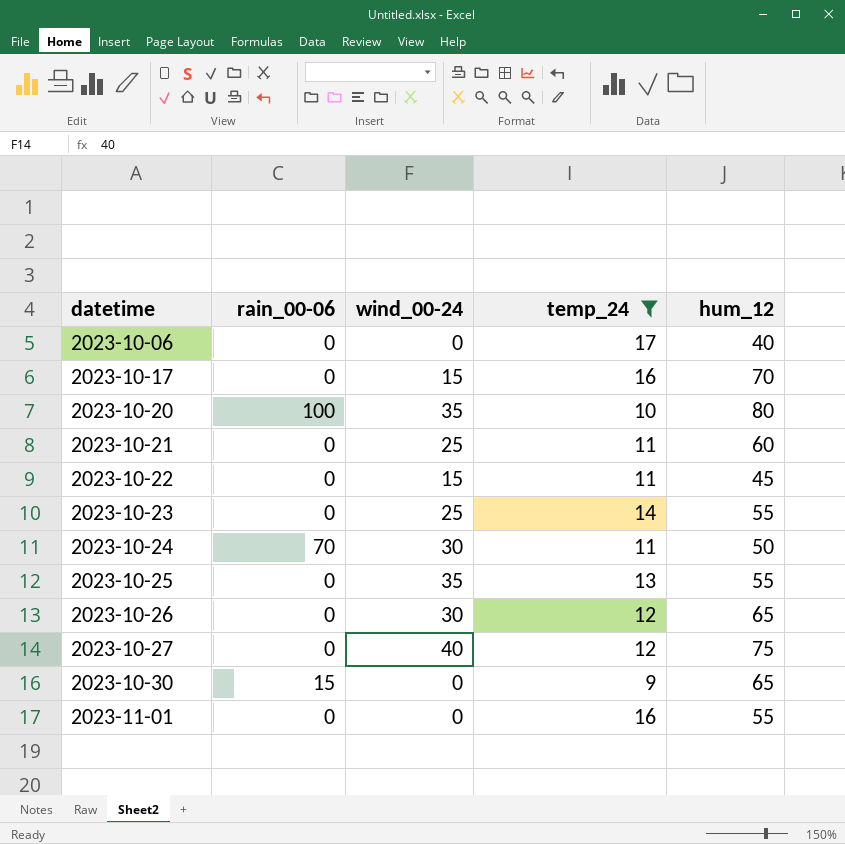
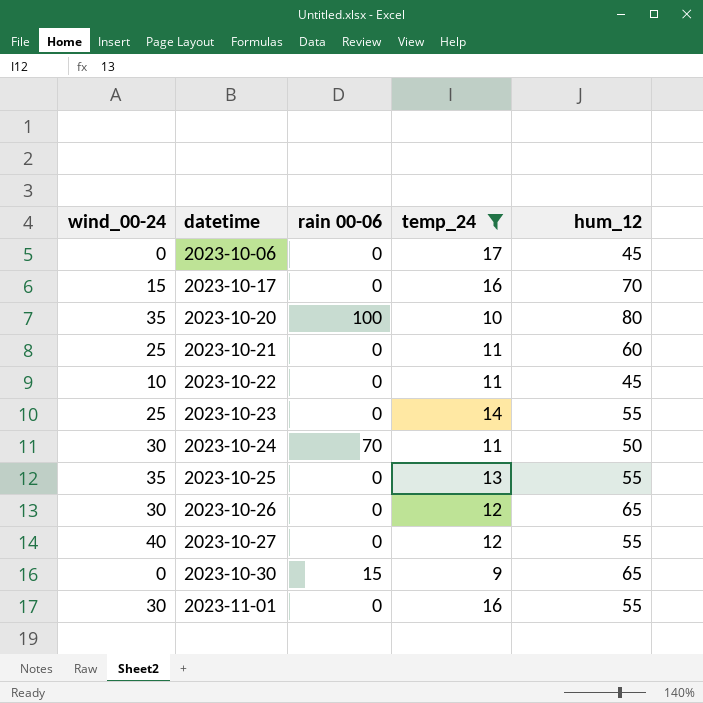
column wind_00-24 | position: 3 -> 1
column name: rain_00-06 -> rain 00-06
2023-10-06 | hum_12: 40 -> 45
2023-10-22 | wind_00-24: 15 -> 10
2023-10-27 | hum_12: 75 -> 55
2023-11-01 | wind_00-24: 0 -> 30

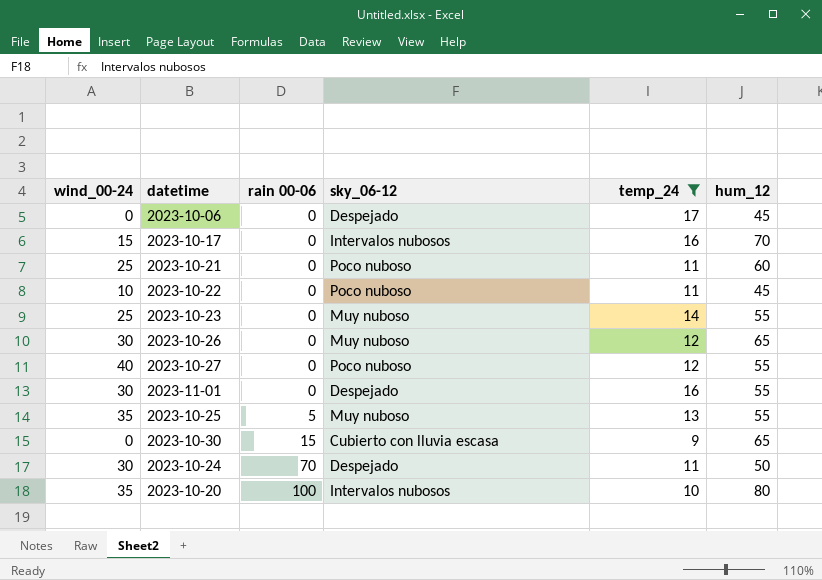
row order: datetime ascending -> rain 00-06 ascending
column sky_06-12 | position: none -> 4
2023-10-25 | rain 00-06: 0 -> 5

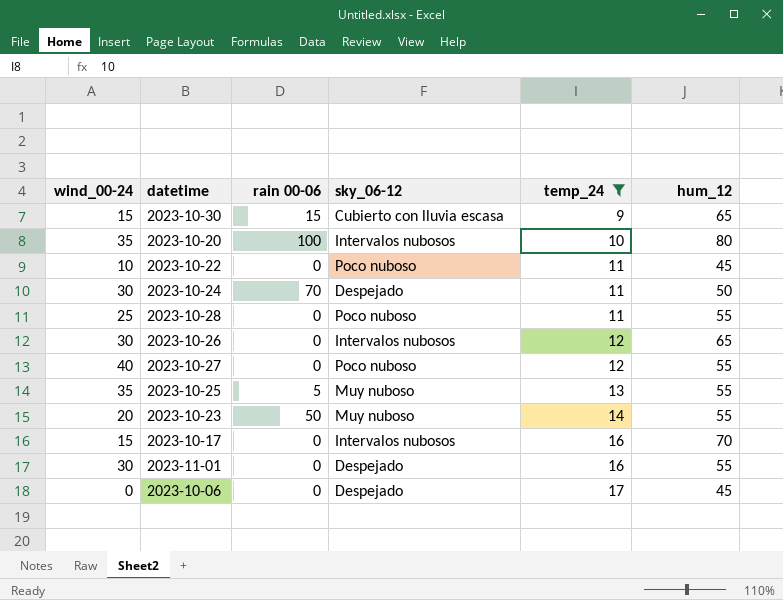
row order: rain 00-06 ascending -> temp_24 ascending
row 2023-10-21: 25 | 0 | Poco nuboso | 11 | 60 -> none
2023-10-30 | wind_00-24: 0 -> 15
row 2023-10-28: none -> 25 | 0 | Poco nuboso | 11 | 55
2023-10-26 | sky_06-12: Muy nuboso -> Intervalos nubosos
2023-10-23 | wind_00-24: 25 -> 20
2023-10-23 | rain 00-06: 0 -> 50

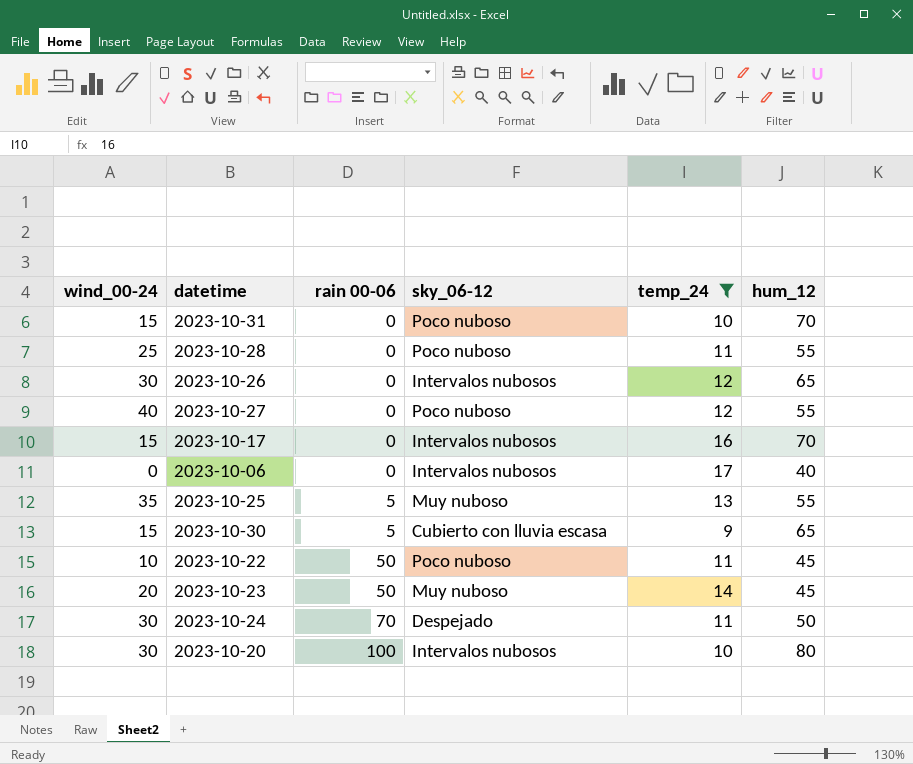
row order: temp_24 ascending -> rain 00-06 ascending
row 2023-11-01: 30 | 0 | Despejado | 16 | 55 -> none
row 2023-10-31: none -> 15 | 0 | Poco nuboso | 10 | 70
2023-10-06 | sky_06-12: Despejado -> Intervalos nubosos
2023-10-06 | hum_12: 45 -> 40
2023-10-30 | rain 00-06: 15 -> 5
2023-10-22 | rain 00-06: 0 -> 50
2023-10-23 | hum_12: 55 -> 45
2023-10-20 | wind_00-24: 35 -> 30

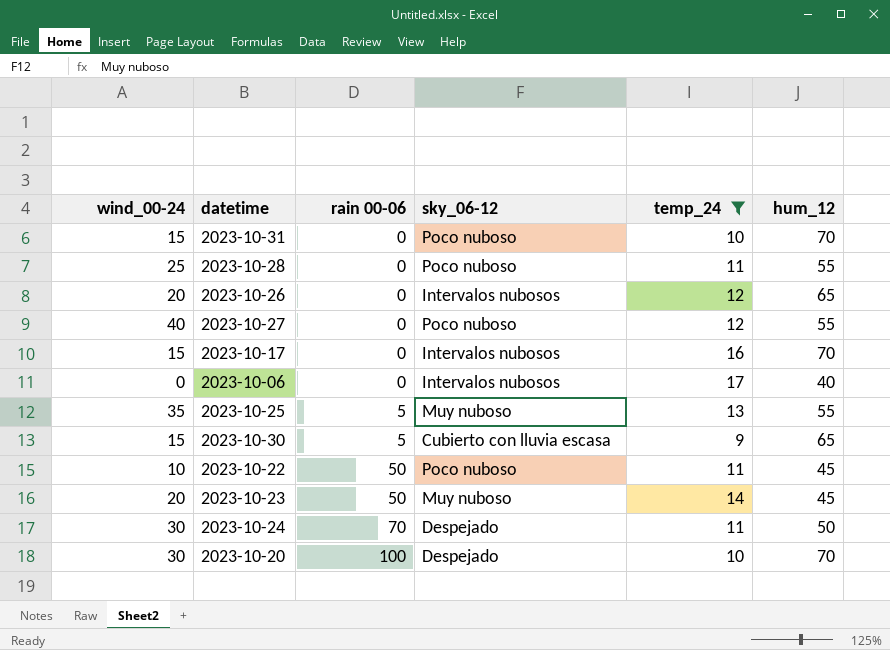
2023-10-26 | wind_00-24: 30 -> 20
2023-10-20 | sky_06-12: Intervalos nubosos -> Despejado
2023-10-20 | hum_12: 80 -> 70

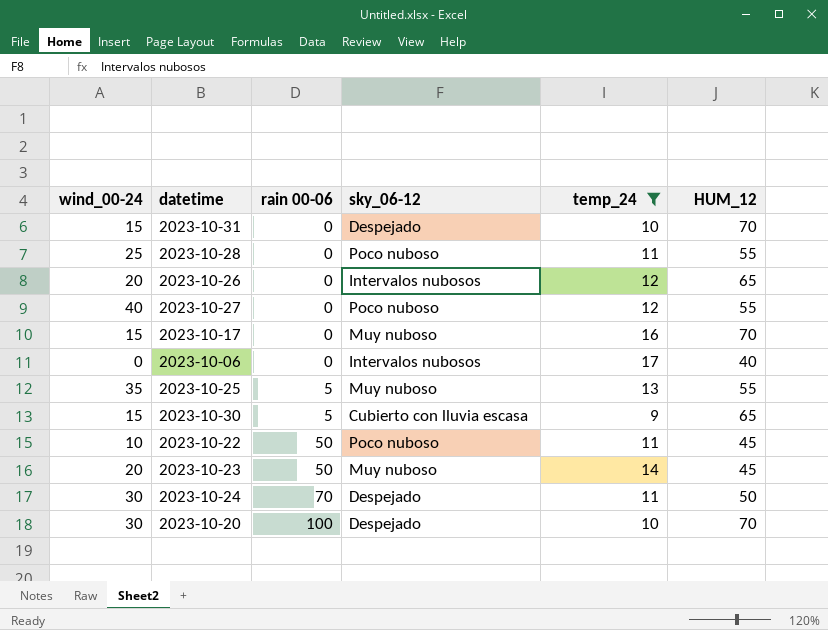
column name: hum_12 -> HUM_12
2023-10-31 | sky_06-12: Poco nuboso -> Despejado
2023-10-17 | sky_06-12: Intervalos nubosos -> Muy nuboso

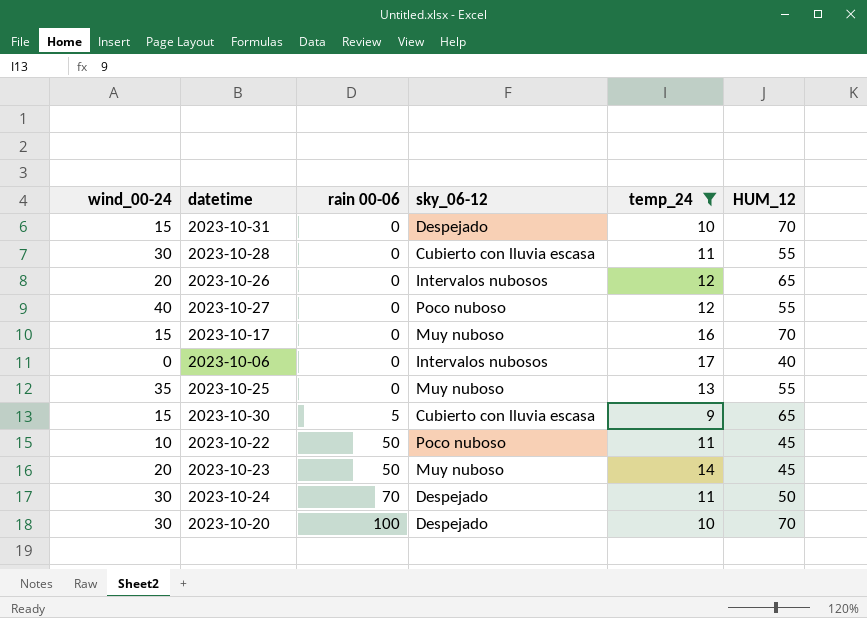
2023-10-28 | wind_00-24: 25 -> 30
2023-10-28 | sky_06-12: Poco nuboso -> Cubierto con lluvia escasa
2023-10-25 | rain 00-06: 5 -> 0

